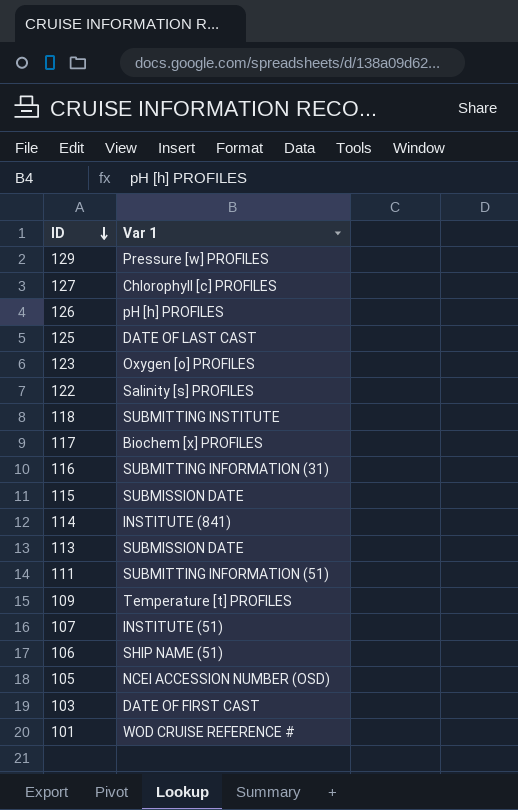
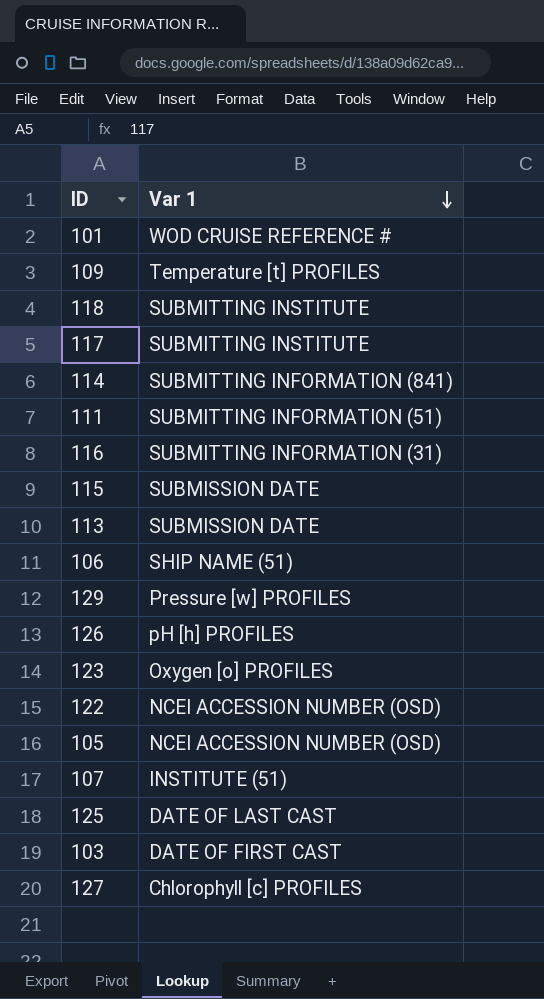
row order: ID descending -> Var 1 descending
117 | Var 1: Biochem [x] PROFILES -> SUBMITTING INSTITUTE
114 | Var 1: INSTITUTE (841) -> SUBMITTING INFORMATION (841)
122 | Var 1: Salinity [s] PROFILES -> NCEI ACCESSION NUMBER (OSD)

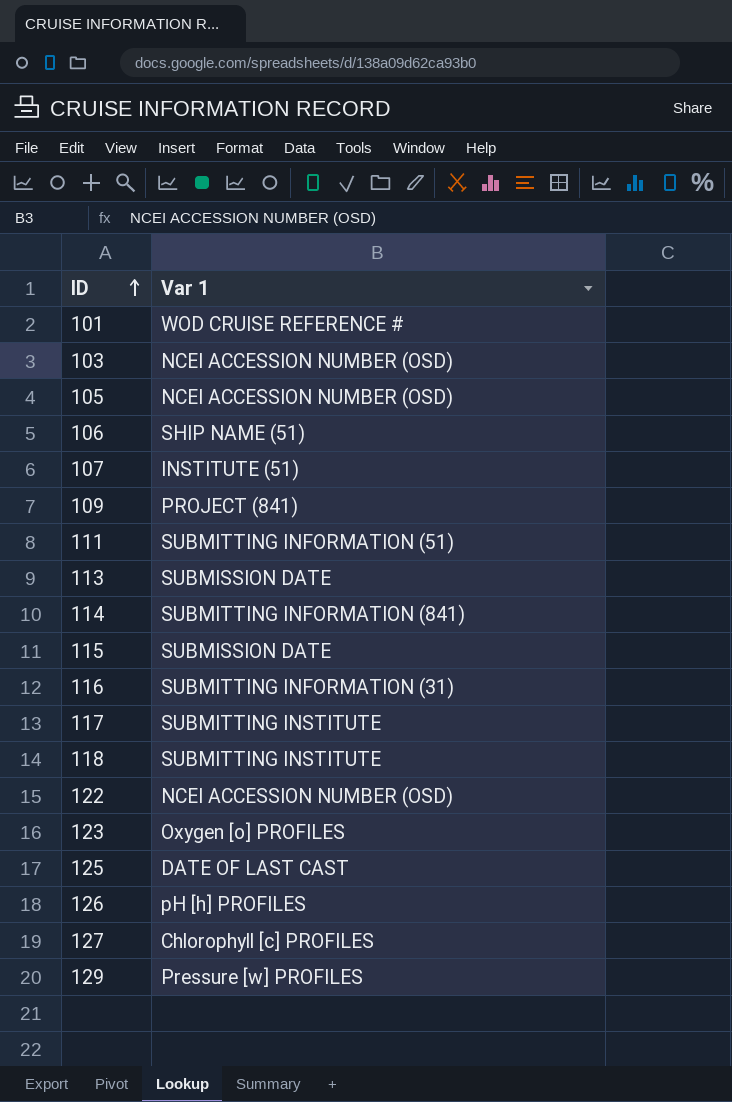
row order: Var 1 descending -> ID ascending
103 | Var 1: DATE OF FIRST CAST -> NCEI ACCESSION NUMBER (OSD)
109 | Var 1: Temperature [t] PROFILES -> PROJECT (841)

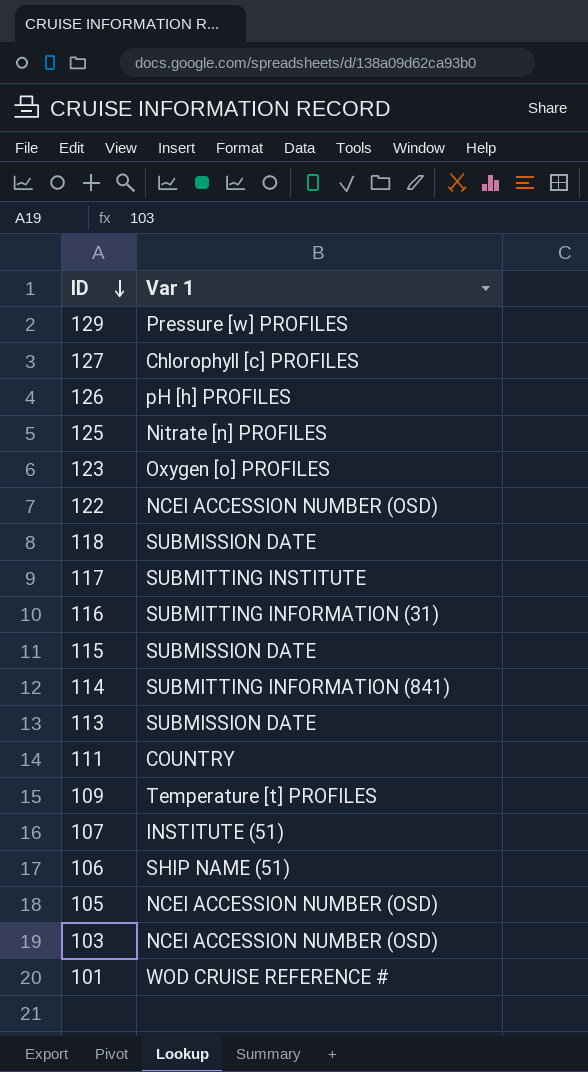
row order: ID ascending -> ID descending
125 | Var 1: DATE OF LAST CAST -> Nitrate [n] PROFILES
118 | Var 1: SUBMITTING INSTITUTE -> SUBMISSION DATE
111 | Var 1: SUBMITTING INFORMATION (51) -> COUNTRY
109 | Var 1: PROJECT (841) -> Temperature [t] PROFILES

